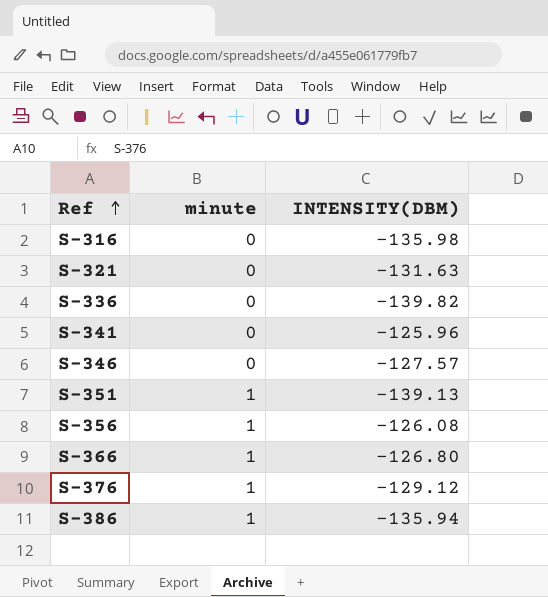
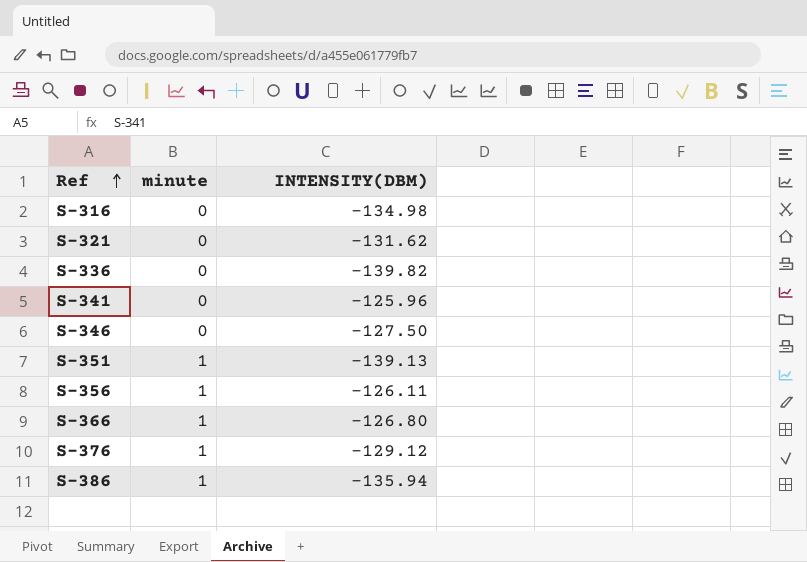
S-316 | INTENSITY(DBM): -135.98 -> -134.98
S-321 | INTENSITY(DBM): -131.63 -> -131.62
S-346 | INTENSITY(DBM): -127.57 -> -127.50
S-356 | INTENSITY(DBM): -126.08 -> -126.11

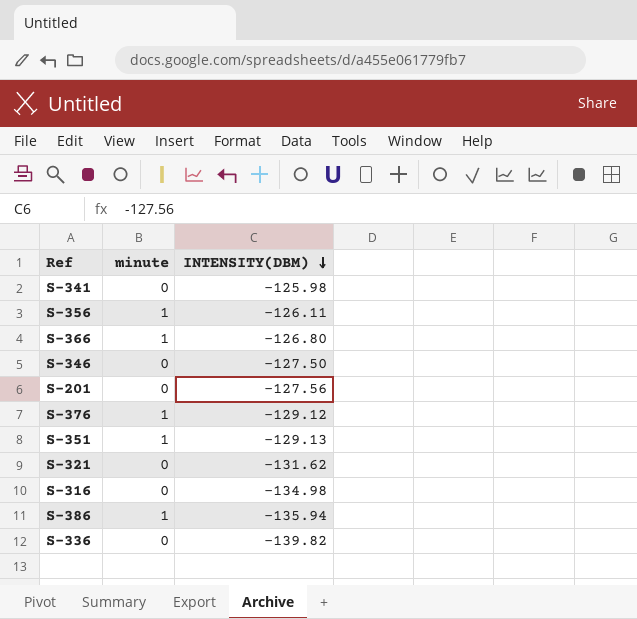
row order: Ref ascending -> INTENSITY(DBM) descending
S-341 | INTENSITY(DBM): -125.96 -> -125.98
row S-201: none -> 0 | -127.56
S-351 | INTENSITY(DBM): -139.13 -> -129.13

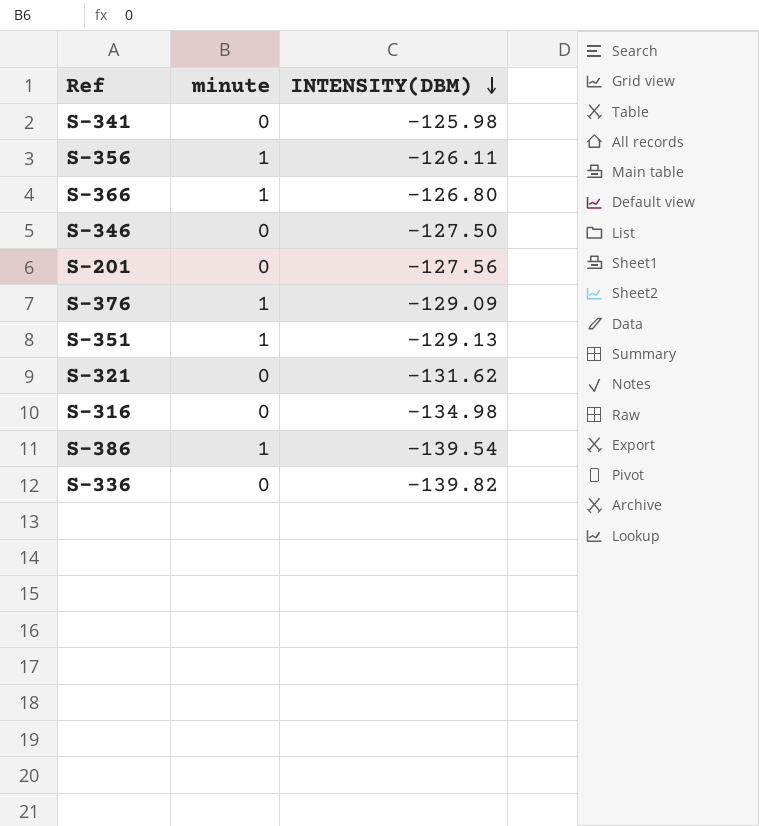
S-376 | INTENSITY(DBM): -129.12 -> -129.09
S-386 | INTENSITY(DBM): -135.94 -> -139.54

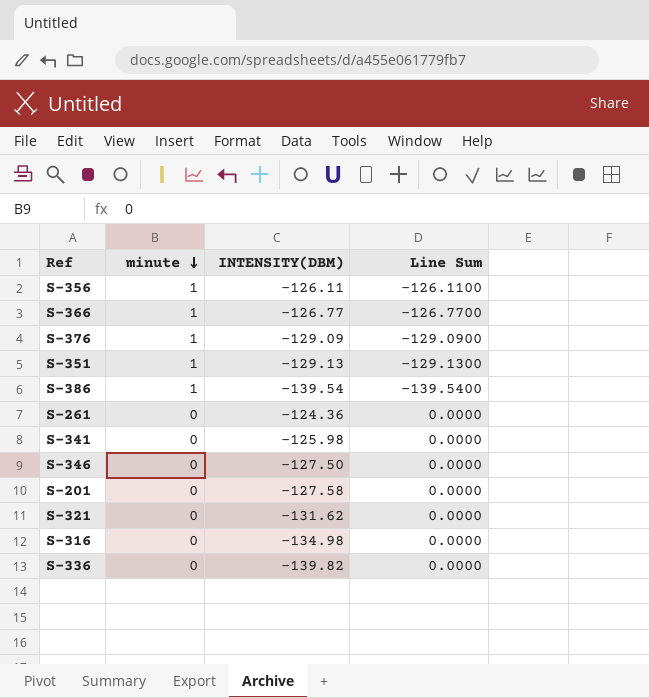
row order: INTENSITY(DBM) descending -> minute descending
column Line Sum | formula: none -> [minute] * [INTENSITY(DBM)]
S-366 | INTENSITY(DBM): -126.80 -> -126.77
row S-261: none -> 0 | -124.36 | 0.0000
S-201 | INTENSITY(DBM): -127.56 -> -127.58

